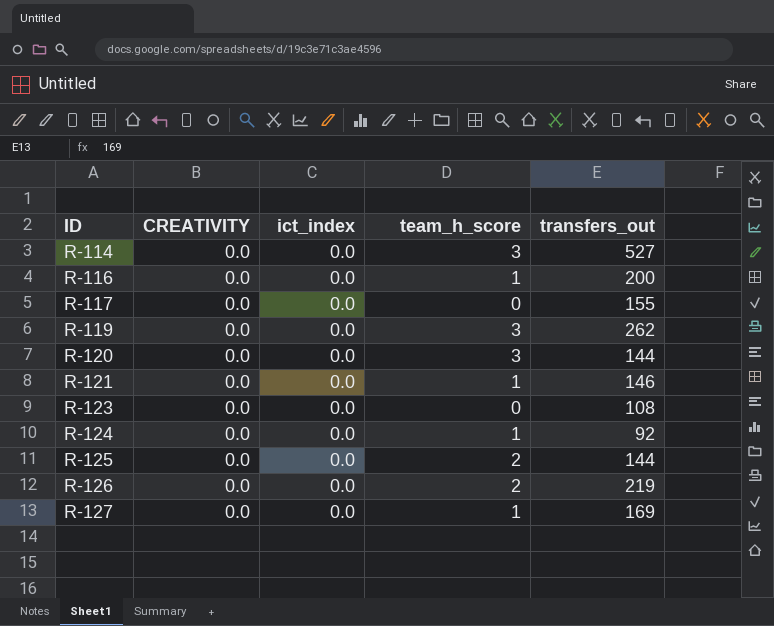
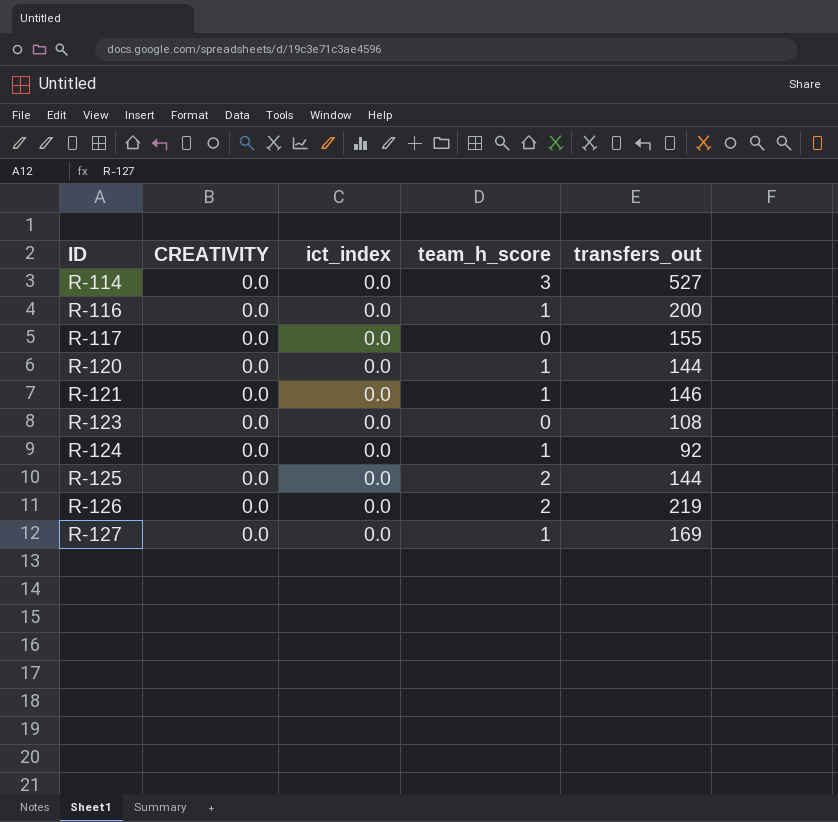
row R-119: 0.0 | 0.0 | 3 | 262 -> none
R-120 | team_h_score: 3 -> 1

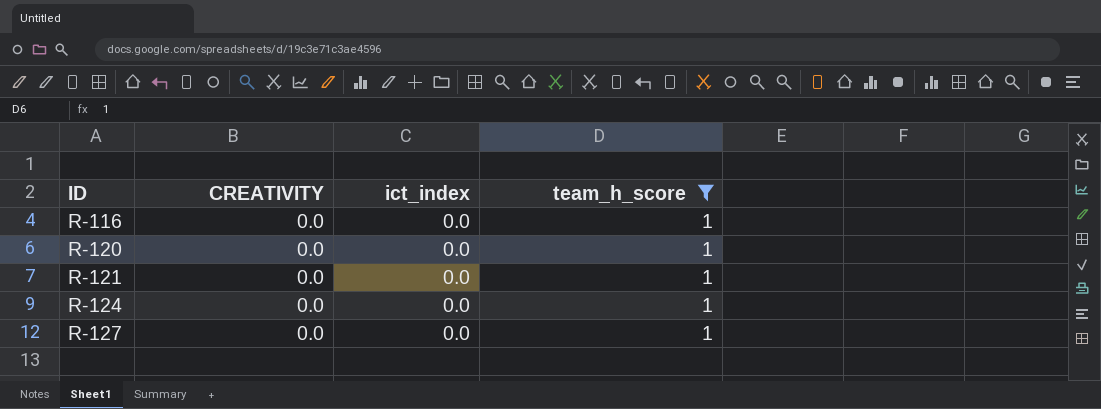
filter: none -> team_h_score = 1
column transfers_out | position: 5 -> none

